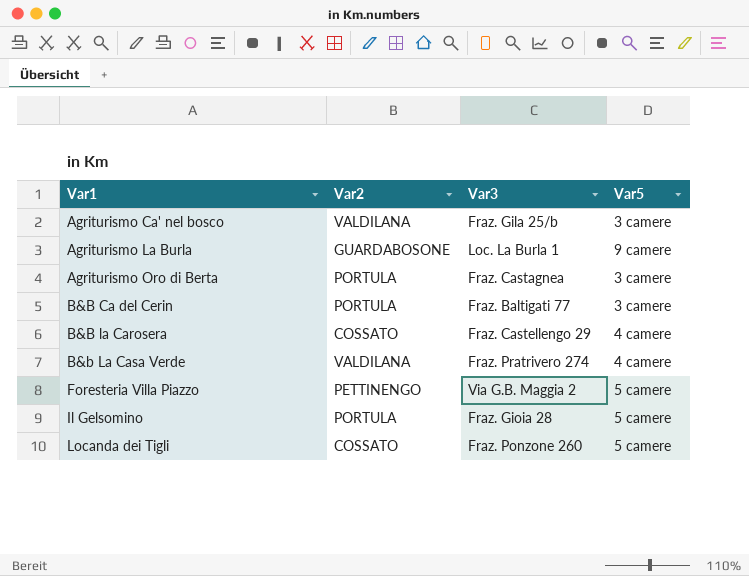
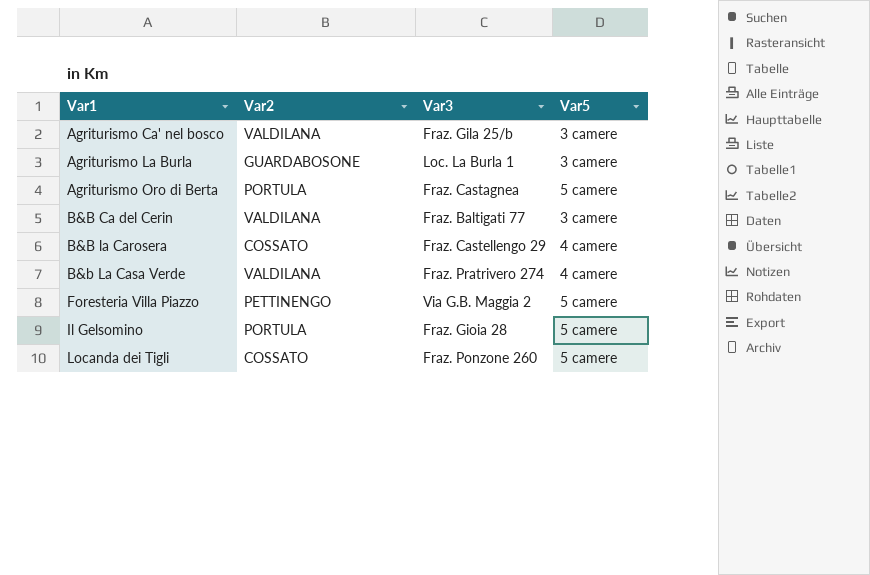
Agriturismo La Burla | Var5: 9 camere -> 3 camere
Agriturismo Oro di Berta | Var5: 3 camere -> 5 camere
B&B Ca del Cerin | Var2: PORTULA -> VALDILANA

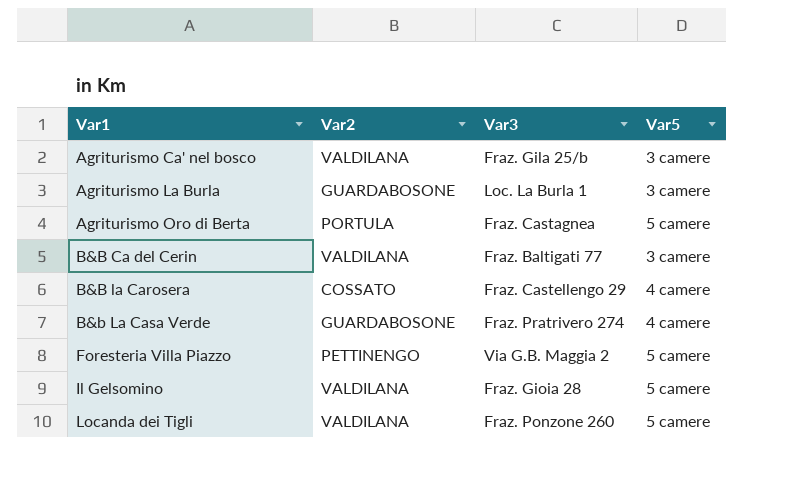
B&b La Casa Verde | Var2: VALDILANA -> GUARDABOSONE
Il Gelsomino | Var2: PORTULA -> VALDILANA
Locanda dei Tigli | Var2: COSSATO -> VALDILANA

